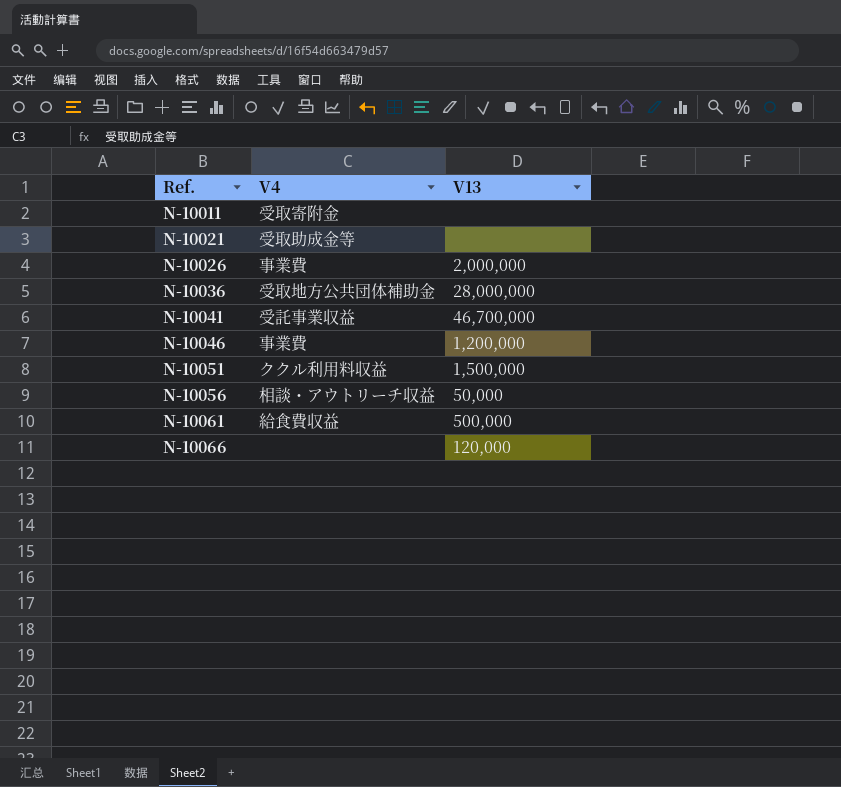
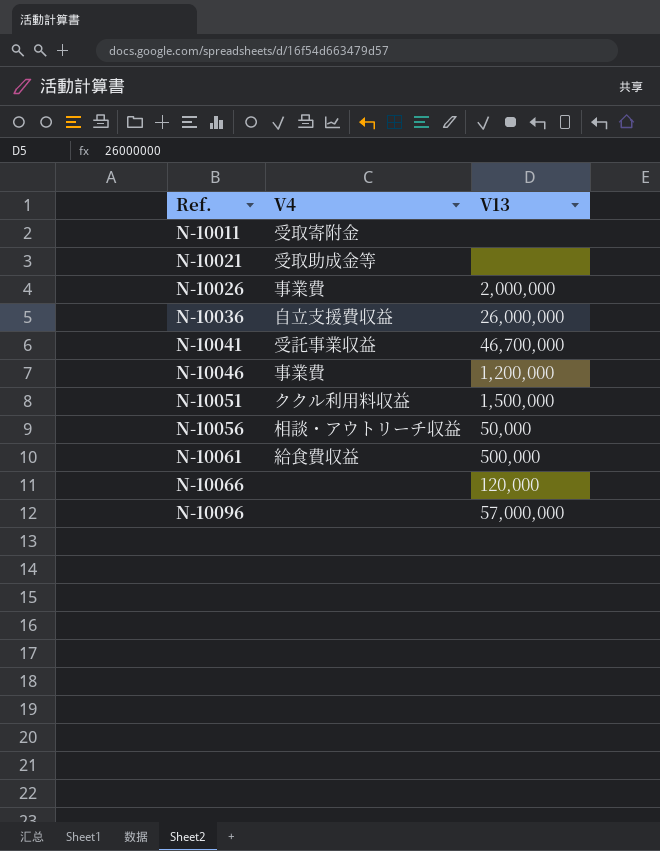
N-10036 | V4: 受取地方公共団体補助金 -> 自立支援費収益
N-10036 | V13: 28,000,000 -> 26,000,000
row N-10096: none -> none | 57,000,000

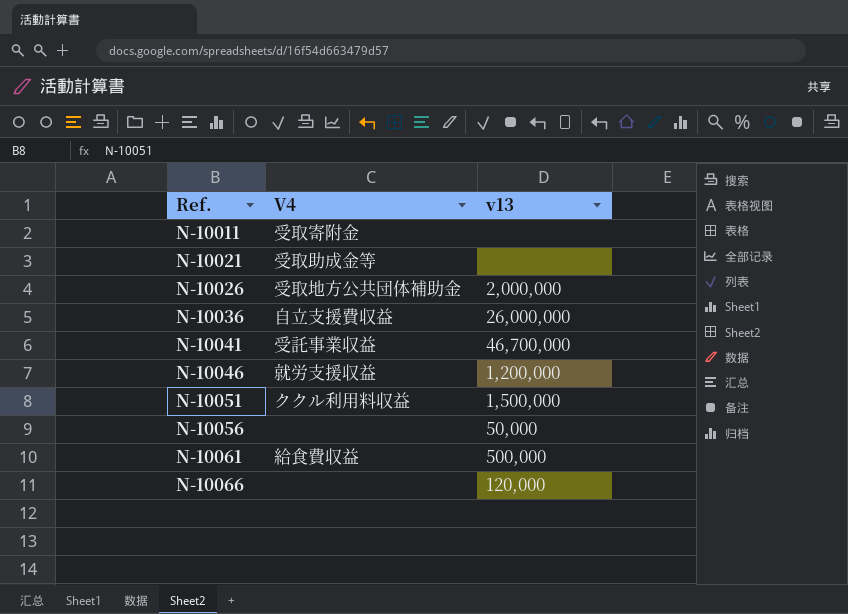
column name: V13 -> v13
row N-10096: none | 57,000,000 -> none
N-10026 | V4: 事業費 -> 受取地方公共団体補助金
N-10046 | V4: 事業費 -> 就労支援収益
N-10056 | V4: 相談・アウトリーチ収益 -> none

